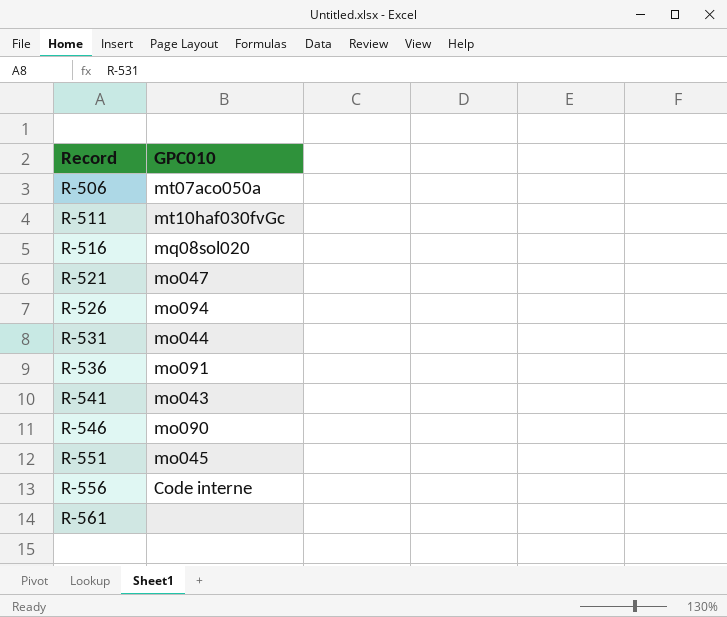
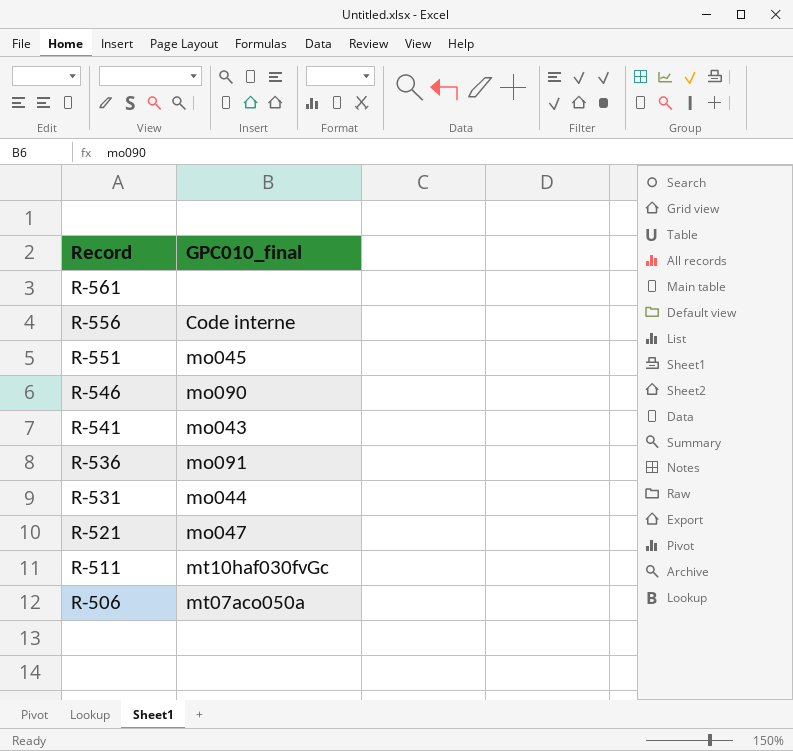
row order: Record ascending -> Record descending
column name: GPC010 -> GPC010_final
row R-516: mq08sol020 -> none
row R-526: mo094 -> none

